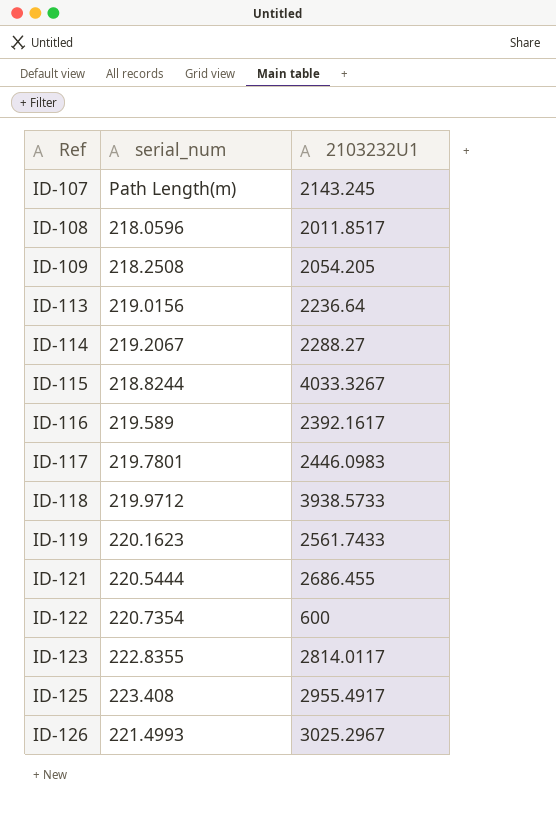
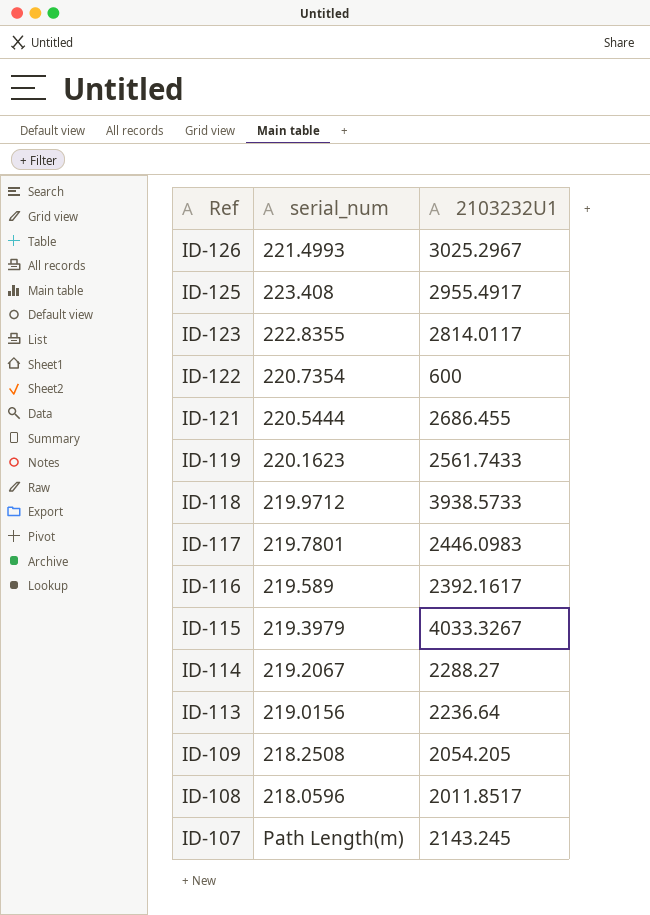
row order: Ref ascending -> Ref descending
ID-115 | serial_num: 218.8244 -> 219.3979

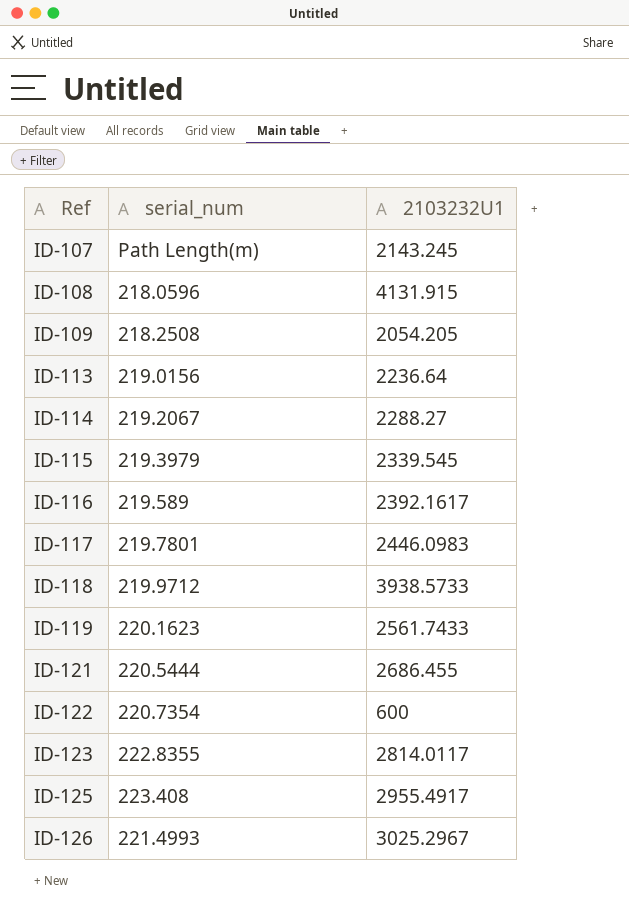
row order: Ref descending -> Ref ascending
ID-108 | 2103232U1: 2011.8517 -> 4131.915
ID-115 | 2103232U1: 4033.3267 -> 2339.545

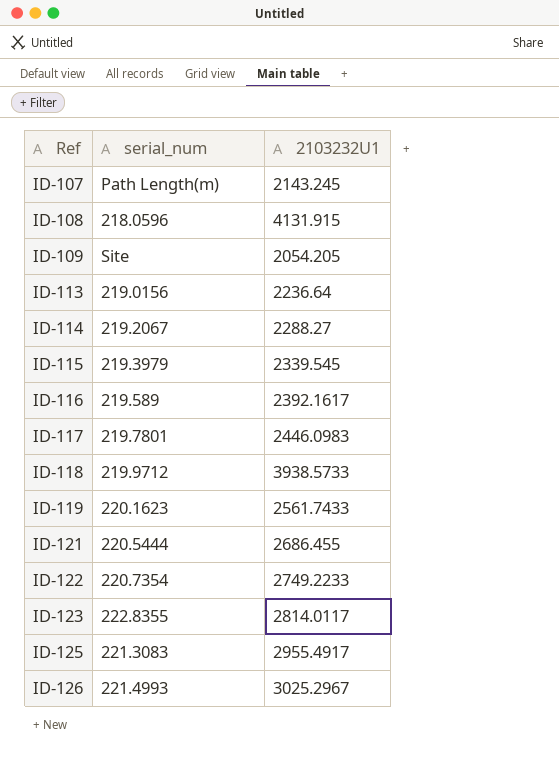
ID-109 | serial_num: 218.2508 -> Site
ID-122 | 2103232U1: 600 -> 2749.2233
ID-125 | serial_num: 223.408 -> 221.3083

